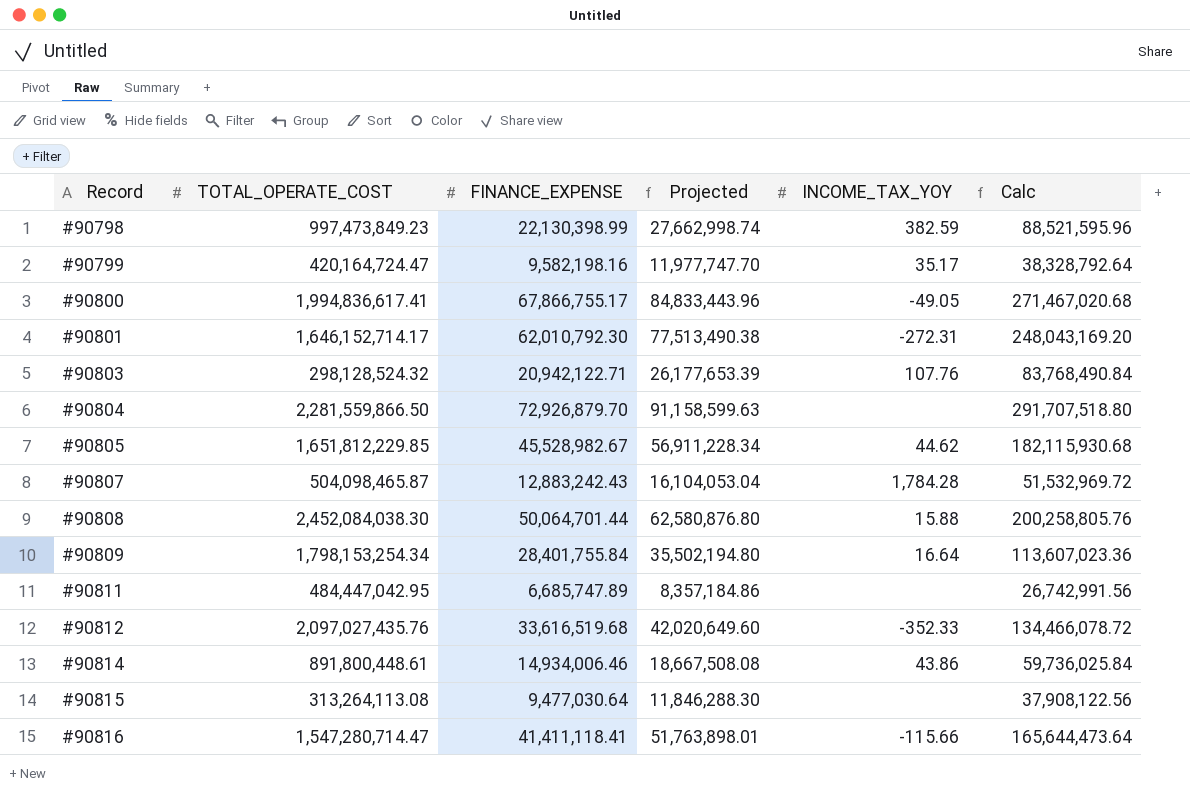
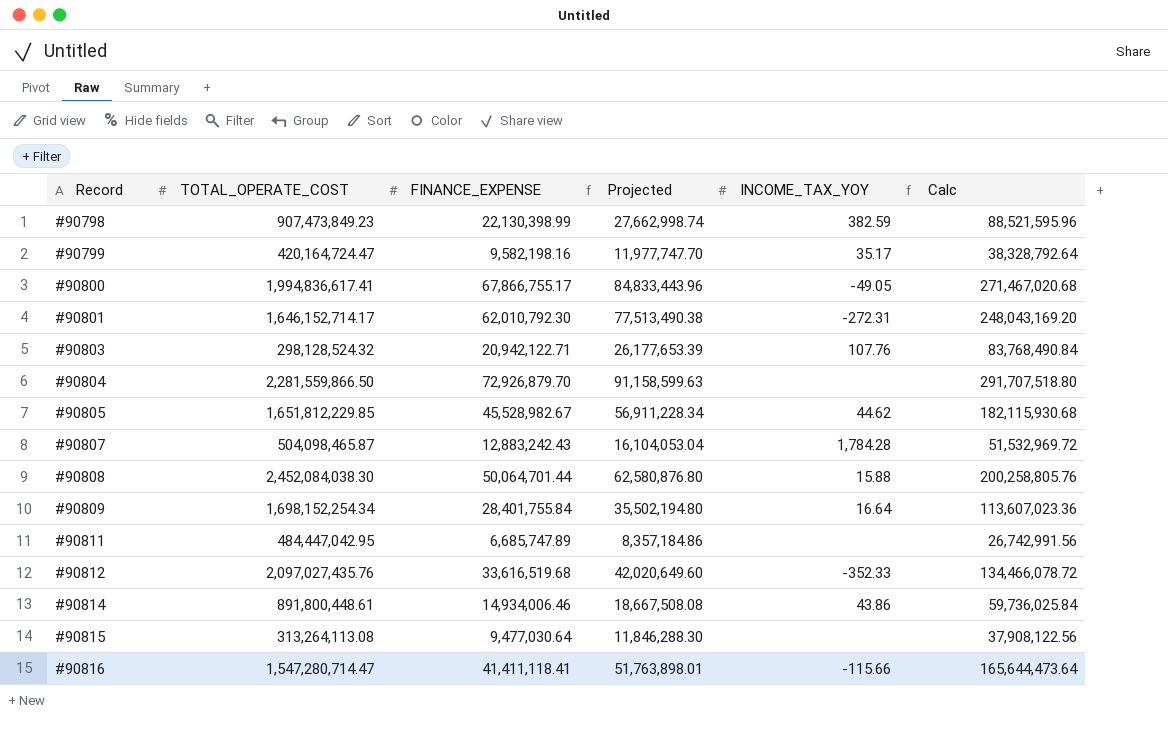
#90798 | TOTAL_OPERATE_COST: 997,473,849.23 -> 907,473,849.23
#90809 | TOTAL_OPERATE_COST: 1,798,153,254.34 -> 1,698,152,254.34

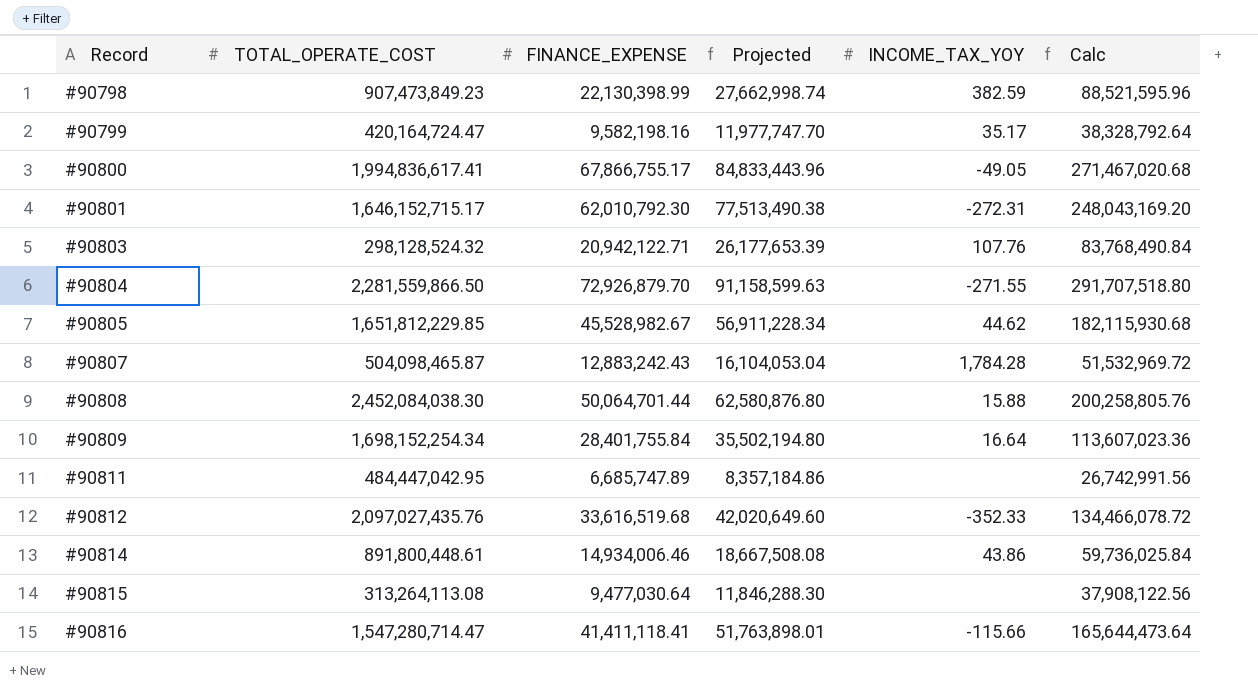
#90801 | TOTAL_OPERATE_COST: 1,646,152,714.17 -> 1,646,152,715.17
#90804 | INCOME_TAX_YOY: none -> -271.55

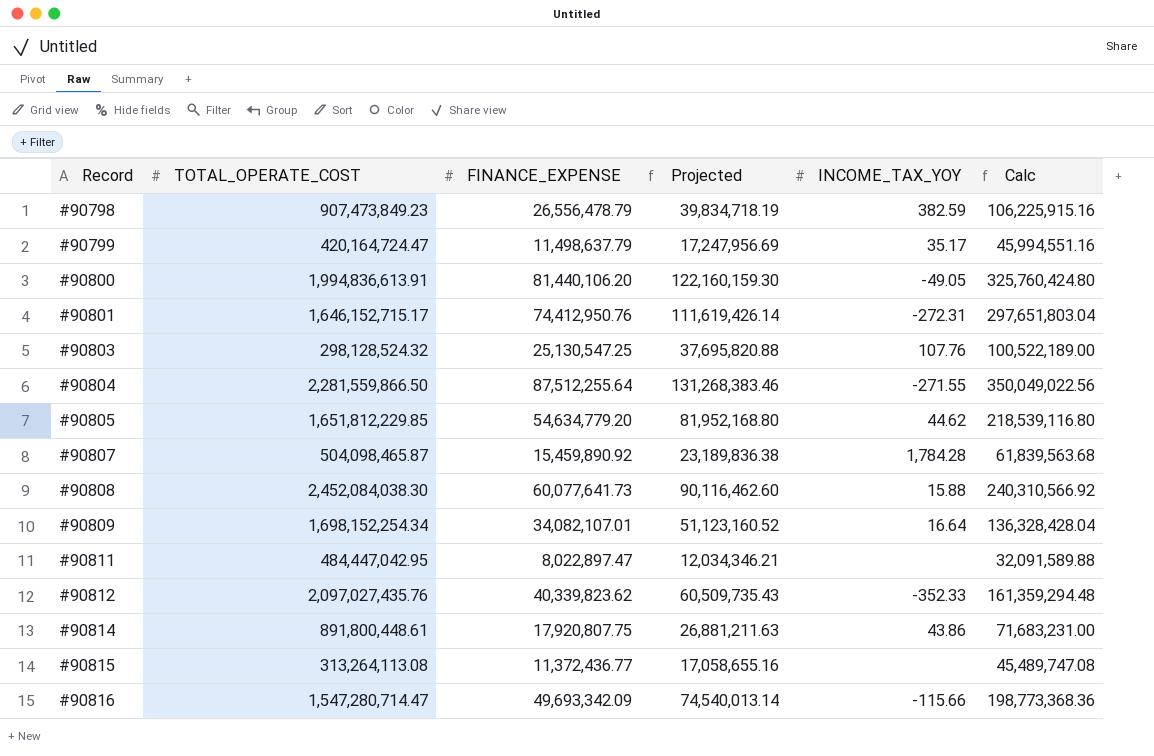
column Projected | formula: [FINANCE_EXPENSE] * 1.25 -> [FINANCE_EXPENSE] * 1.5
#90798 | FINANCE_EXPENSE: 22,130,398.99 -> 26,556,478.79
#90798 | Calc: 88,521,595.96 -> 106,225,915.16
#90799 | FINANCE_EXPENSE: 9,582,198.16 -> 11,498,637.79
#90799 | Calc: 38,328,792.64 -> 45,994,551.16
#90800 | TOTAL_OPERATE_COST: 1,994,836,617.41 -> 1,994,836,613.91
#90800 | FINANCE_EXPENSE: 67,866,755.17 -> 81,440,106.20
#90800 | Calc: 271,467,020.68 -> 325,760,424.80
#90801 | FINANCE_EXPENSE: 62,010,792.30 -> 74,412,950.76
#90801 | Calc: 248,043,169.20 -> 297,651,803.04
#90803 | FINANCE_EXPENSE: 20,942,122.71 -> 25,130,547.25
#90803 | Calc: 83,768,490.84 -> 100,522,189.00
#90804 | FINANCE_EXPENSE: 72,926,879.70 -> 87,512,255.64
#90804 | Calc: 291,707,518.80 -> 350,049,022.56
#90805 | FINANCE_EXPENSE: 45,528,982.67 -> 54,634,779.20
#90805 | Calc: 182,115,930.68 -> 218,539,116.80
#90807 | FINANCE_EXPENSE: 12,883,242.43 -> 15,459,890.92
#90807 | Calc: 51,532,969.72 -> 61,839,563.68
#90808 | FINANCE_EXPENSE: 50,064,701.44 -> 60,077,641.73
#90808 | Calc: 200,258,805.76 -> 240,310,566.92
#90809 | FINANCE_EXPENSE: 28,401,755.84 -> 34,082,107.01
#90809 | Calc: 113,607,023.36 -> 136,328,428.04
#90811 | FINANCE_EXPENSE: 6,685,747.89 -> 8,022,897.47
#90811 | Calc: 26,742,991.56 -> 32,091,589.88
#90812 | FINANCE_EXPENSE: 33,616,519.68 -> 40,339,823.62
#90812 | Calc: 134,466,078.72 -> 161,359,294.48
#90814 | FINANCE_EXPENSE: 14,934,006.46 -> 17,920,807.75
#90814 | Calc: 59,736,025.84 -> 71,683,231.00
#90815 | FINANCE_EXPENSE: 9,477,030.64 -> 11,372,436.77
#90815 | Calc: 37,908,122.56 -> 45,489,747.08
#90816 | FINANCE_EXPENSE: 41,411,118.41 -> 49,693,342.09
#90816 | Calc: 165,644,473.64 -> 198,773,368.36

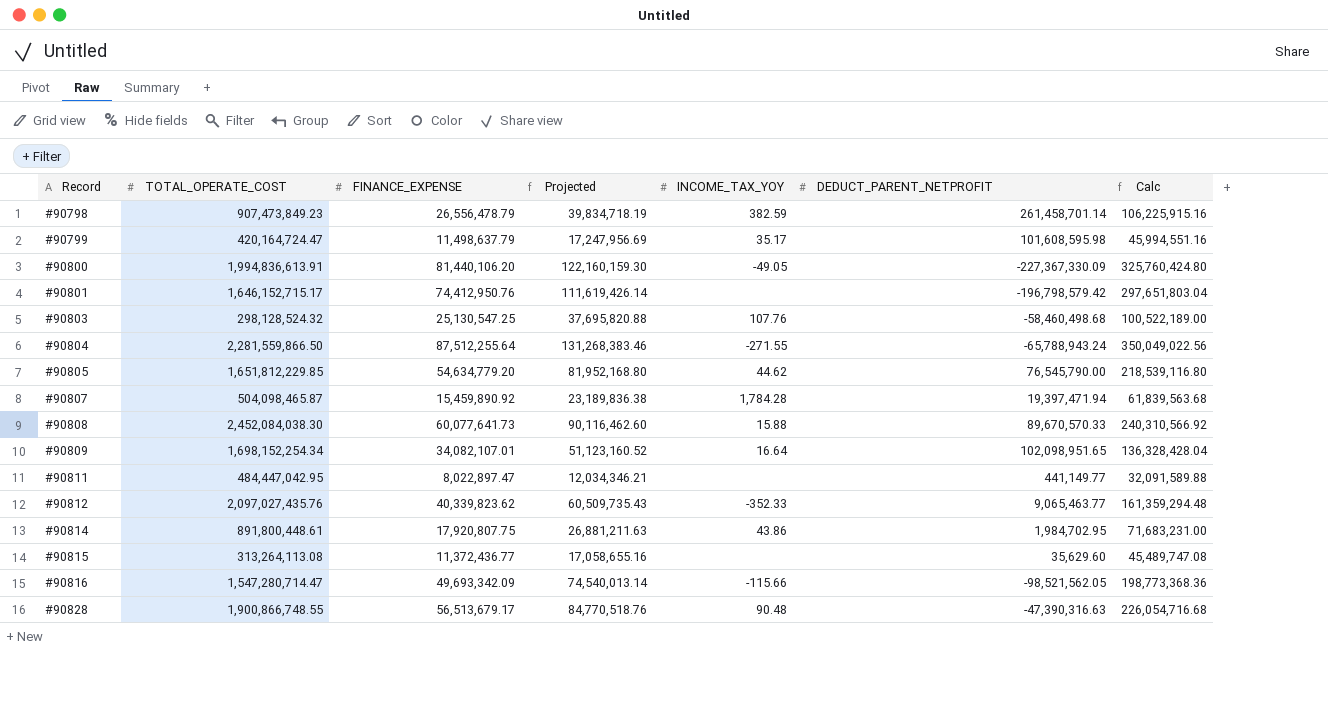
column DEDUCT_PARENT_NETPROFIT | position: none -> 6
#90801 | INCOME_TAX_YOY: -272.31 -> none
row #90828: none -> 1,900,866,748.55 | 56,513,679.17 | 84,770,518.76 | 90.48 | -47,390,316.63 | 226,054,716.68

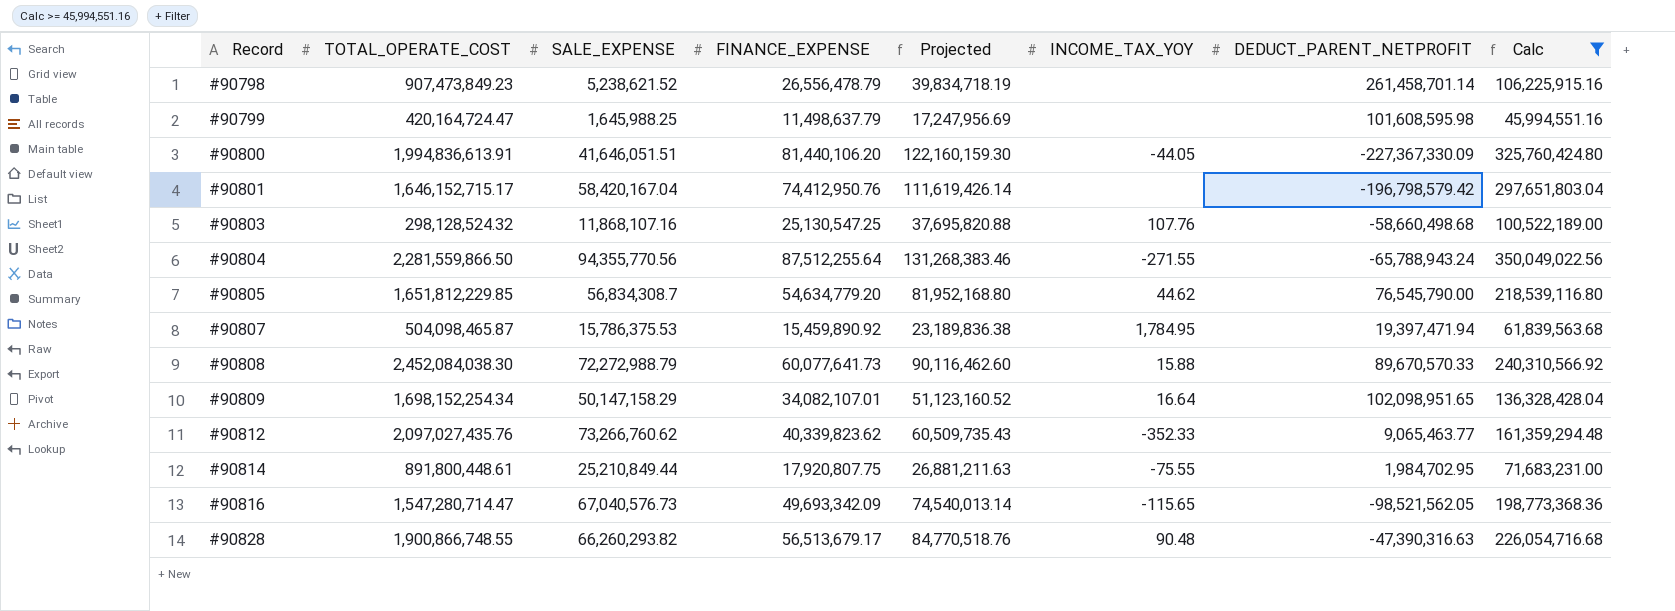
filter: none -> Calc >= 45,994,551.16
column SALE_EXPENSE | position: none -> 3
#90798 | INCOME_TAX_YOY: 382.59 -> none
#90799 | INCOME_TAX_YOY: 35.17 -> none
#90800 | INCOME_TAX_YOY: -49.05 -> -44.05
#90803 | DEDUCT_PARENT_NETPROFIT: -58,460,498.68 -> -58,660,498.68
#90807 | INCOME_TAX_YOY: 1,784.28 -> 1,784.95
#90814 | INCOME_TAX_YOY: 43.86 -> -75.55
#90816 | INCOME_TAX_YOY: -115.66 -> -115.65

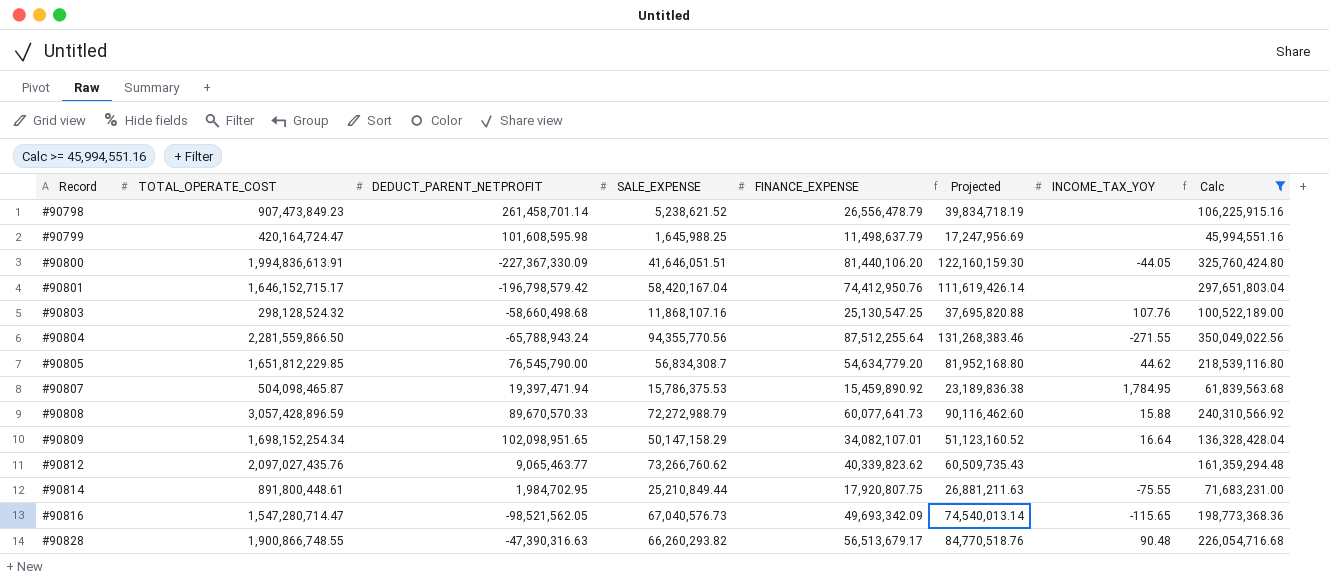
column DEDUCT_PARENT_NETPROFIT | position: 7 -> 3
#90808 | TOTAL_OPERATE_COST: 2,452,084,038.30 -> 3,057,428,896.59
#90812 | INCOME_TAX_YOY: -352.33 -> none

